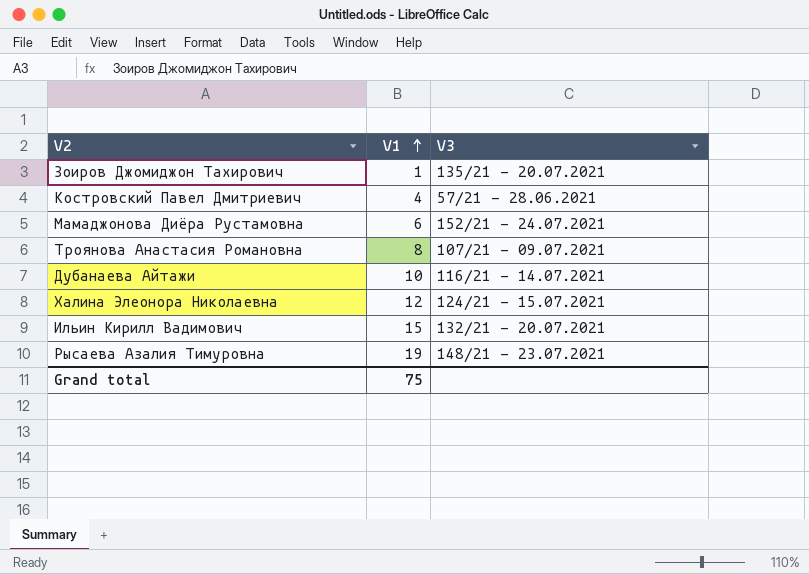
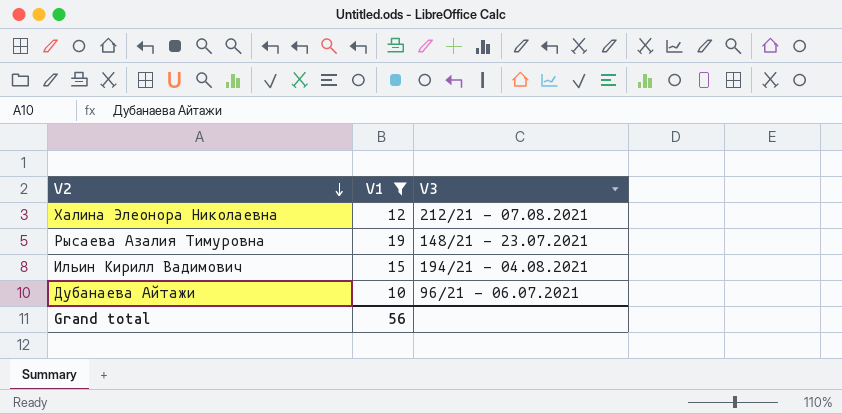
filter: none -> V1 >= 10
row order: V1 ascending -> V2 descending
Халина Элеонора Николаевна | V3: 124/21 - 15.07.2021 -> 212/21 - 07.08.2021
Ильин Кирилл Вадимович | V3: 132/21 - 20.07.2021 -> 194/21 - 04.08.2021
Дубанаева Айтажи | V3: 116/21 - 14.07.2021 -> 96/21 - 06.07.2021
Grand total | V1: 75 -> 56

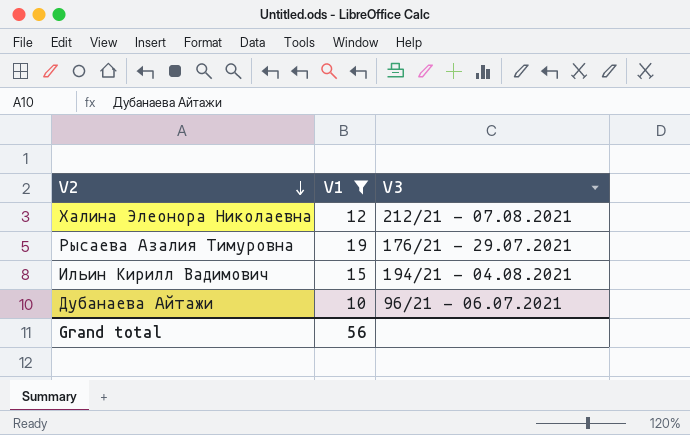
Рысаева Азалия Тимуровна | V3: 148/21 - 23.07.2021 -> 176/21 - 29.07.2021

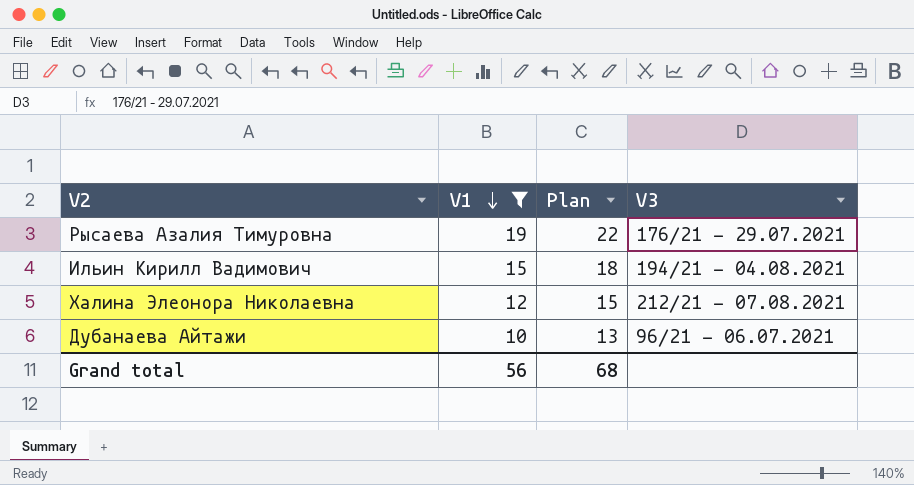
row order: V2 descending -> V1 descending
column Plan | formula: none -> [V1] + 3

